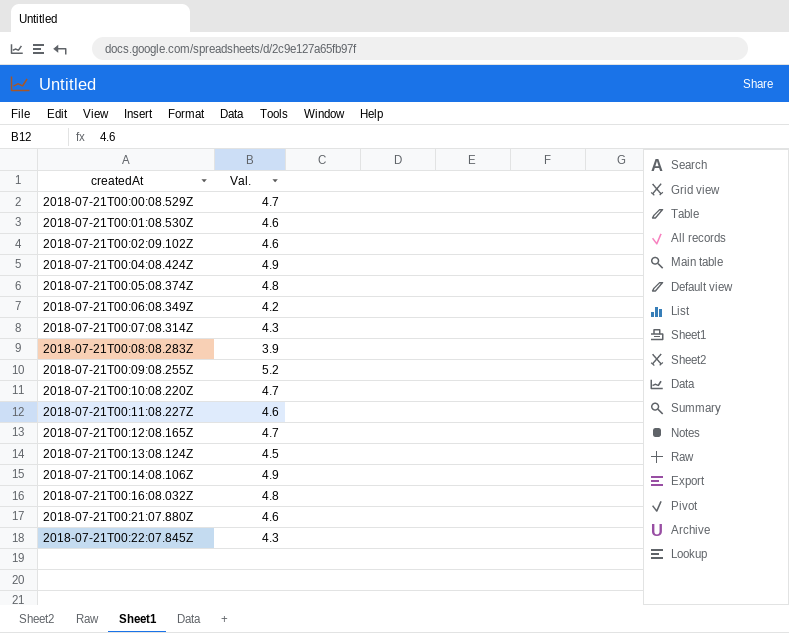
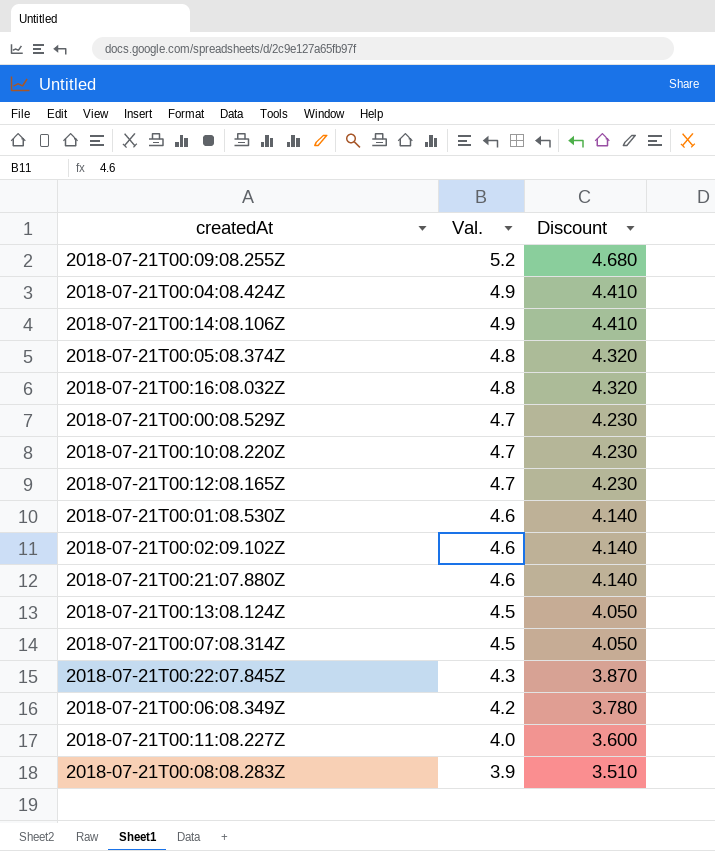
row order: createdAt ascending -> Val. descending
column Discount | formula: none -> [Val.] * 0.9
2018-07-21T00:07:08.314Z | Val.: 4.3 -> 4.5
2018-07-21T00:11:08.227Z | Val.: 4.6 -> 4.0

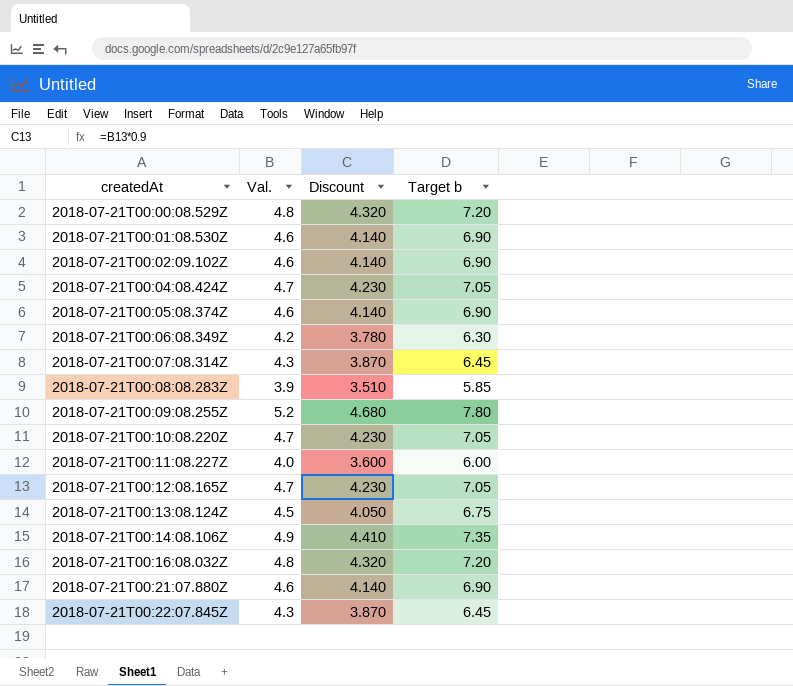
row order: Val. descending -> createdAt ascending
column Target b | formula: none -> [Val.] * 1.5
2018-07-21T00:00:08.529Z | Val.: 4.7 -> 4.8
2018-07-21T00:00:08.529Z | Discount: 4.230 -> 4.320
2018-07-21T00:04:08.424Z | Val.: 4.9 -> 4.7
2018-07-21T00:04:08.424Z | Discount: 4.410 -> 4.230
2018-07-21T00:05:08.374Z | Val.: 4.8 -> 4.6
2018-07-21T00:05:08.374Z | Discount: 4.320 -> 4.140
2018-07-21T00:07:08.314Z | Val.: 4.5 -> 4.3
2018-07-21T00:07:08.314Z | Discount: 4.050 -> 3.870

